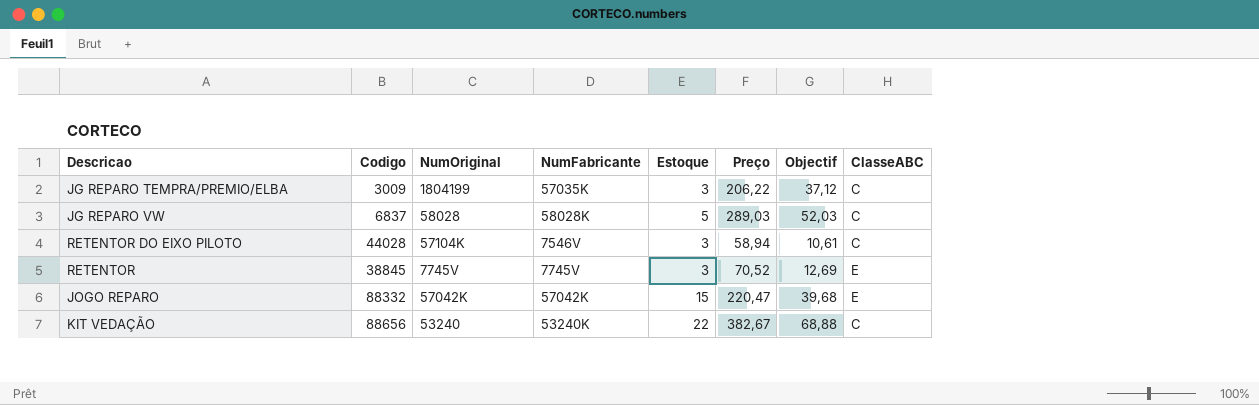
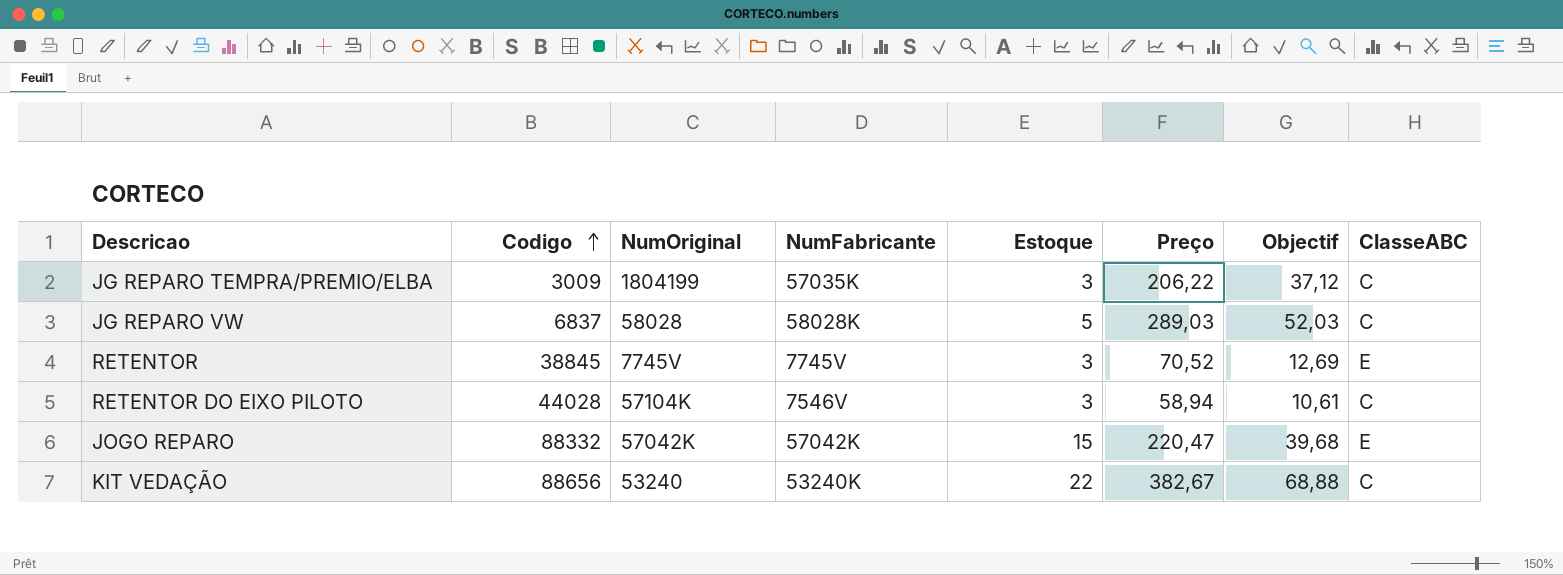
row order: none -> Codigo ascending

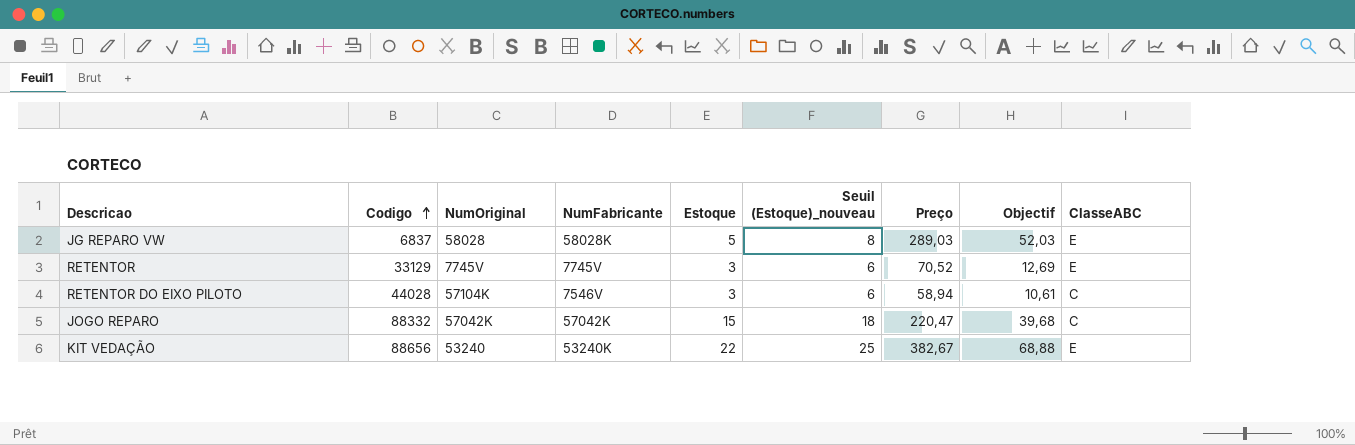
column Seuil (Estoque)_nouveau | formula: none -> [Estoque] + 3
row JG REPARO TEMPRA/PREMIO/ELBA: 3009 | 1804199 | 57035K | 3 | 206,22 | 37,12 | C -> none
JG REPARO VW | ClasseABC: C -> E
RETENTOR | Codigo: 38845 -> 33129
JOGO REPARO | ClasseABC: E -> C
KIT VEDAÇÃO | ClasseABC: C -> E

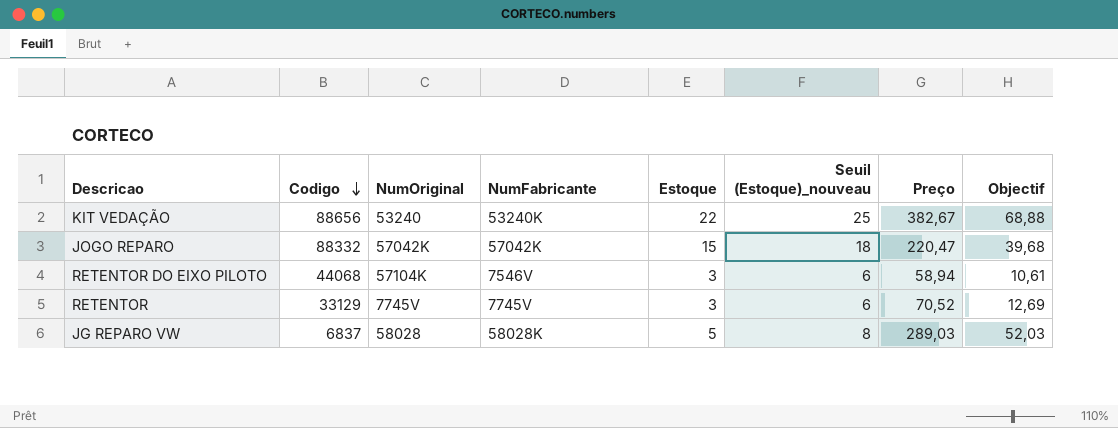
row order: Codigo ascending -> Codigo descending
column ClasseABC | position: 9 -> none
RETENTOR DO EIXO PILOTO | Codigo: 44028 -> 44068

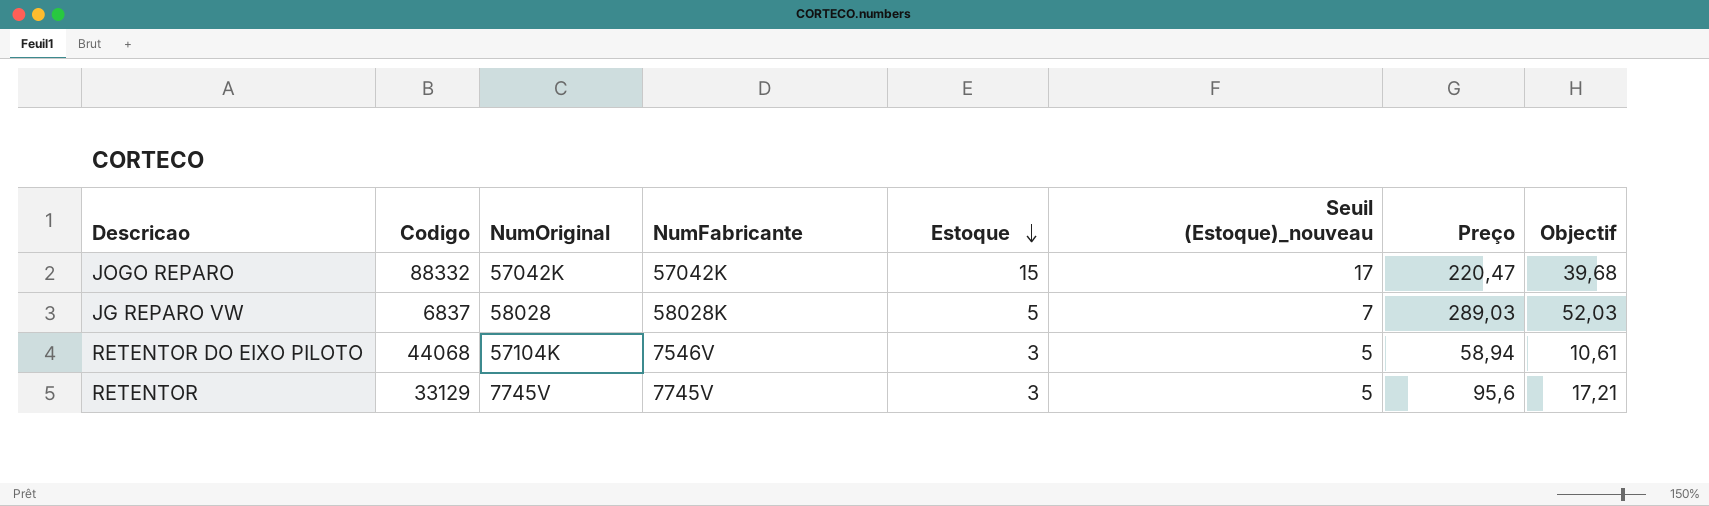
row order: Codigo descending -> Estoque descending
column Seuil (Estoque)_nouveau | formula: [Estoque] + 3 -> [Estoque] + 2
row KIT VEDAÇÃO: 88656 | 53240 | 53240K | 22 | 25 | 382,67 | 68,88 -> none
RETENTOR | Preço: 70,52 -> 95,6
RETENTOR | Objectif: 12,69 -> 17,21

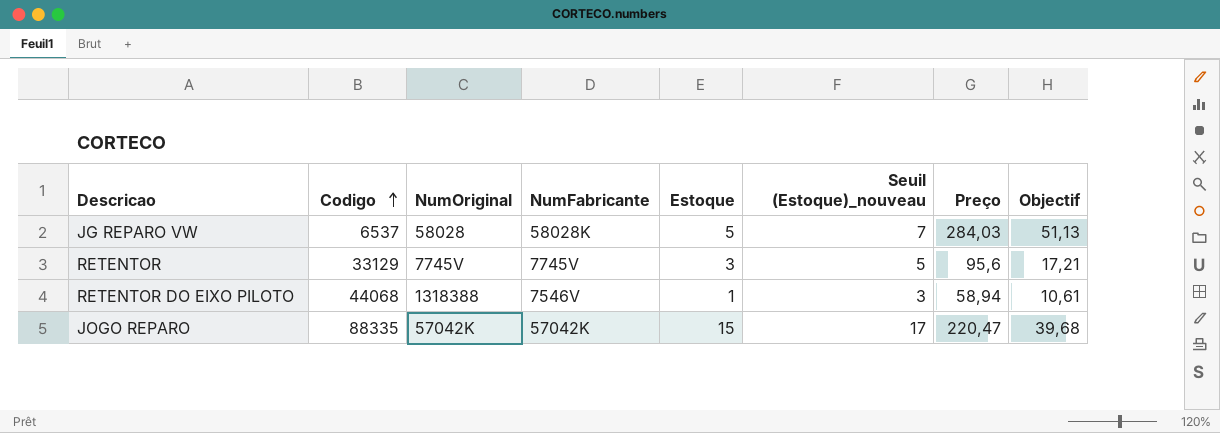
row order: Estoque descending -> Codigo ascending
JG REPARO VW | Codigo: 6837 -> 6537
JG REPARO VW | Preço: 289,03 -> 284,03
JG REPARO VW | Objectif: 52,03 -> 51,13
RETENTOR DO EIXO PILOTO | NumOriginal: 57104K -> 1318388
RETENTOR DO EIXO PILOTO | Estoque: 3 -> 1
RETENTOR DO EIXO PILOTO | Seuil (Estoque)_nouveau: 5 -> 3
JOGO REPARO | Codigo: 88332 -> 88335

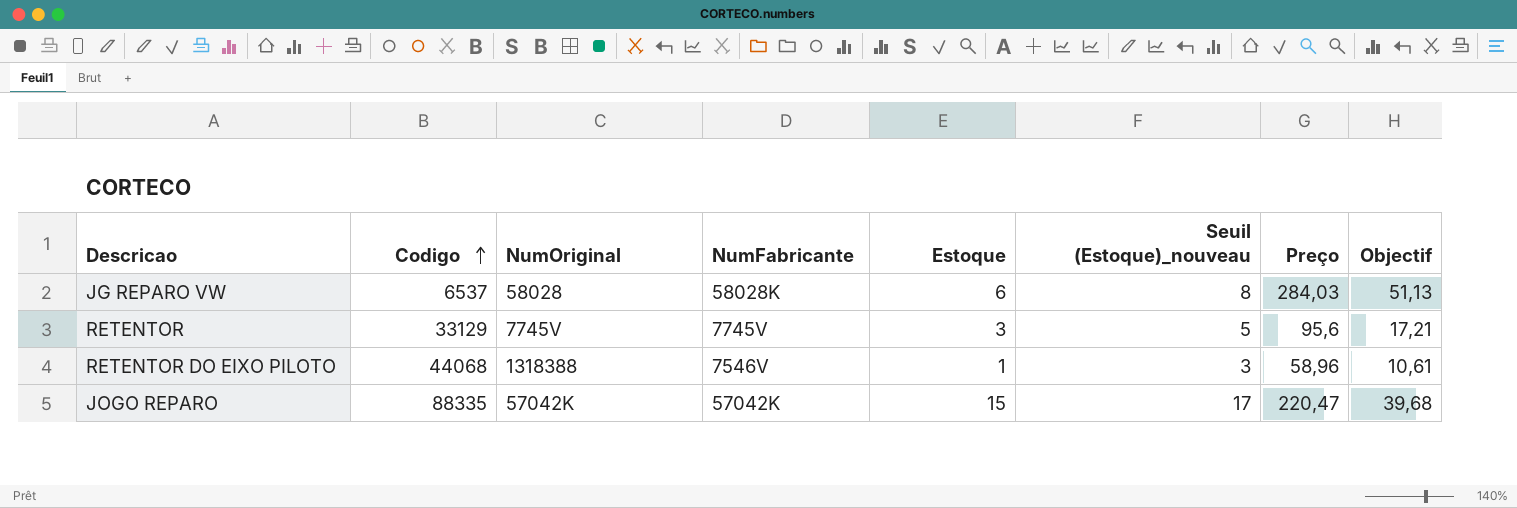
JG REPARO VW | Estoque: 5 -> 6
JG REPARO VW | Seuil (Estoque)_nouveau: 7 -> 8
RETENTOR DO EIXO PILOTO | Preço: 58,94 -> 58,96

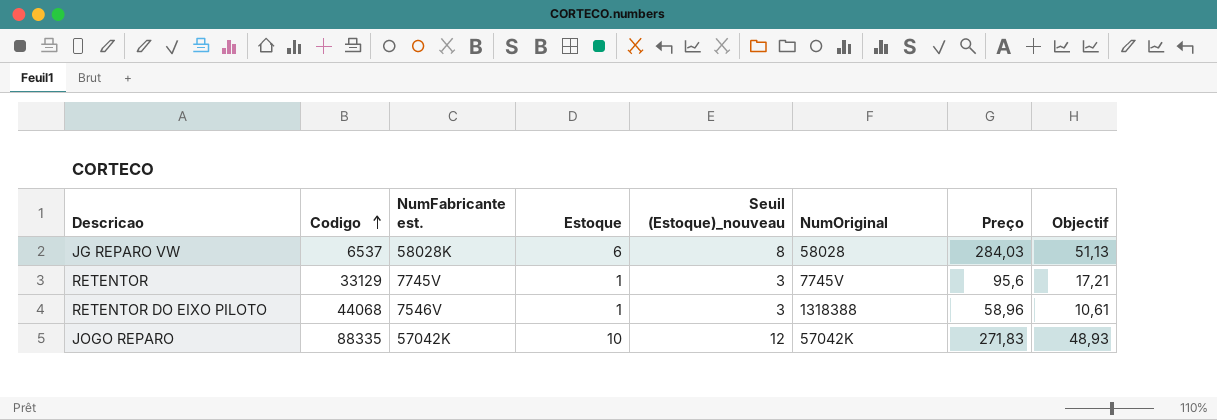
column name: NumFabricante -> NumFabricante est.
column NumOriginal | position: 3 -> 6
RETENTOR | Estoque: 3 -> 1
RETENTOR | Seuil (Estoque)_nouveau: 5 -> 3
JOGO REPARO | Estoque: 15 -> 10
JOGO REPARO | Seuil (Estoque)_nouveau: 17 -> 12
JOGO REPARO | Preço: 220,47 -> 271,83
JOGO REPARO | Objectif: 39,68 -> 48,93

